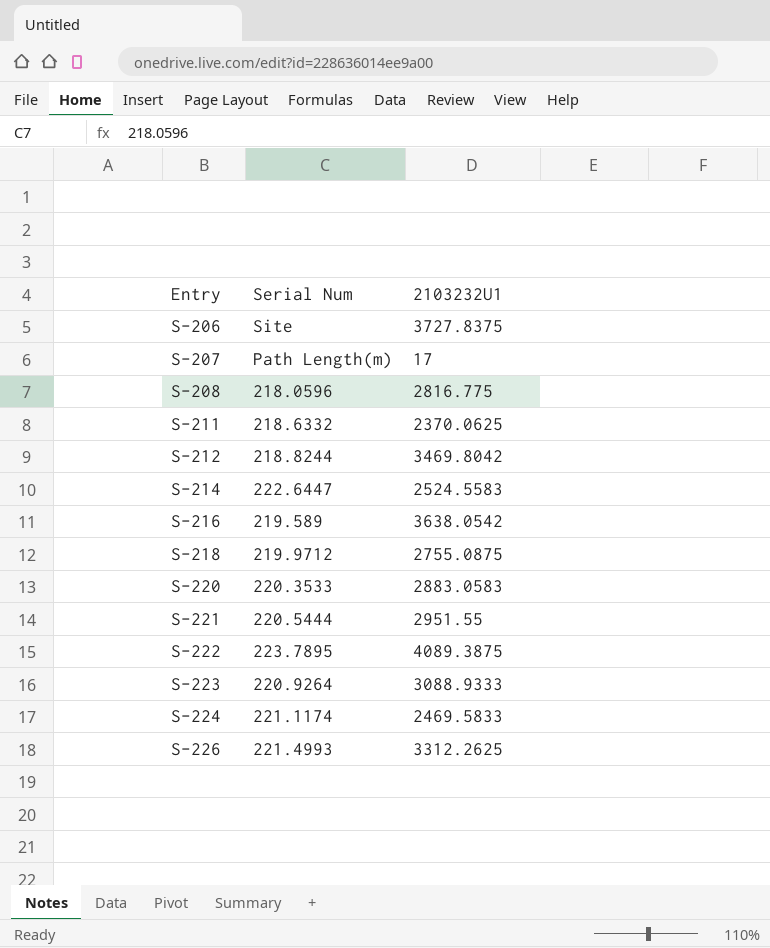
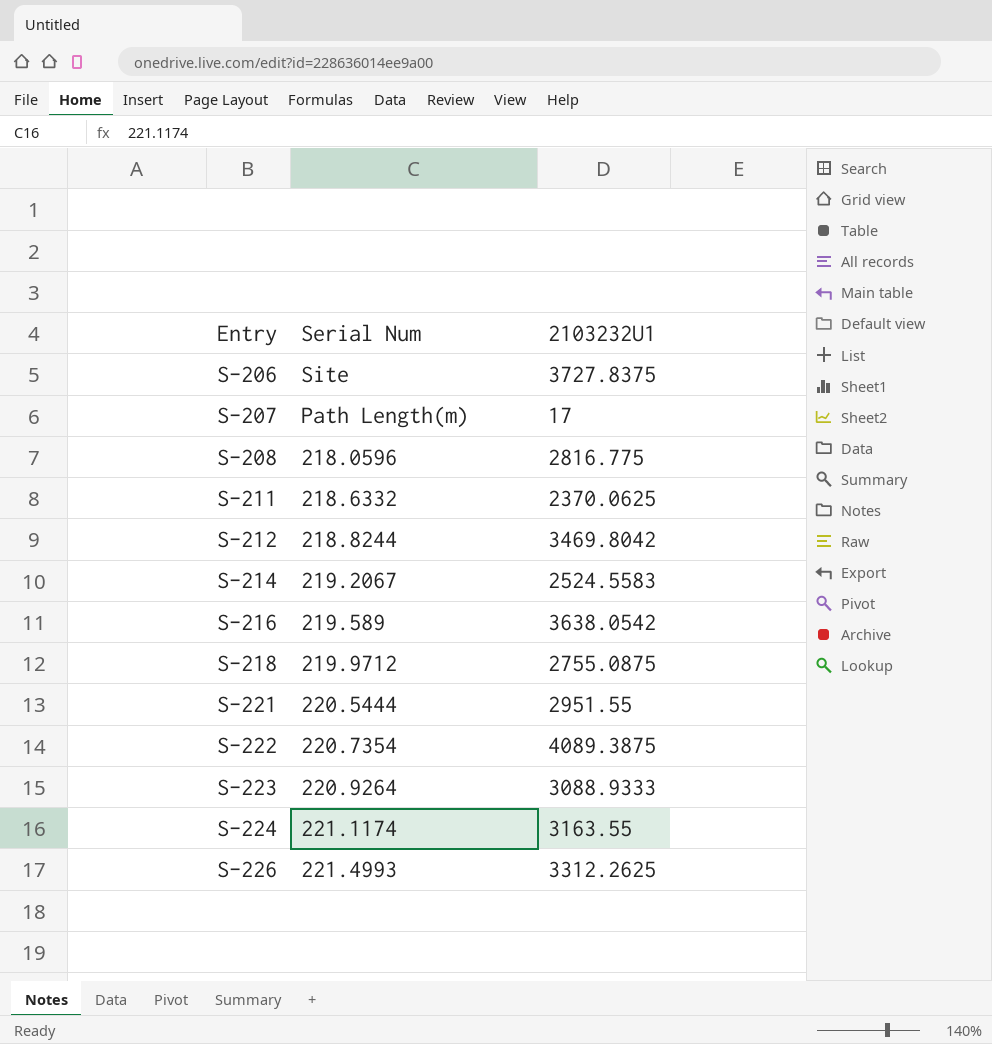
row S-220: 220.3533 | 2883.0583 -> none
S-214 | Serial Num: 222.6447 -> 219.2067
S-222 | Serial Num: 223.7895 -> 220.7354
S-224 | 2103232U1: 2469.5833 -> 3163.55

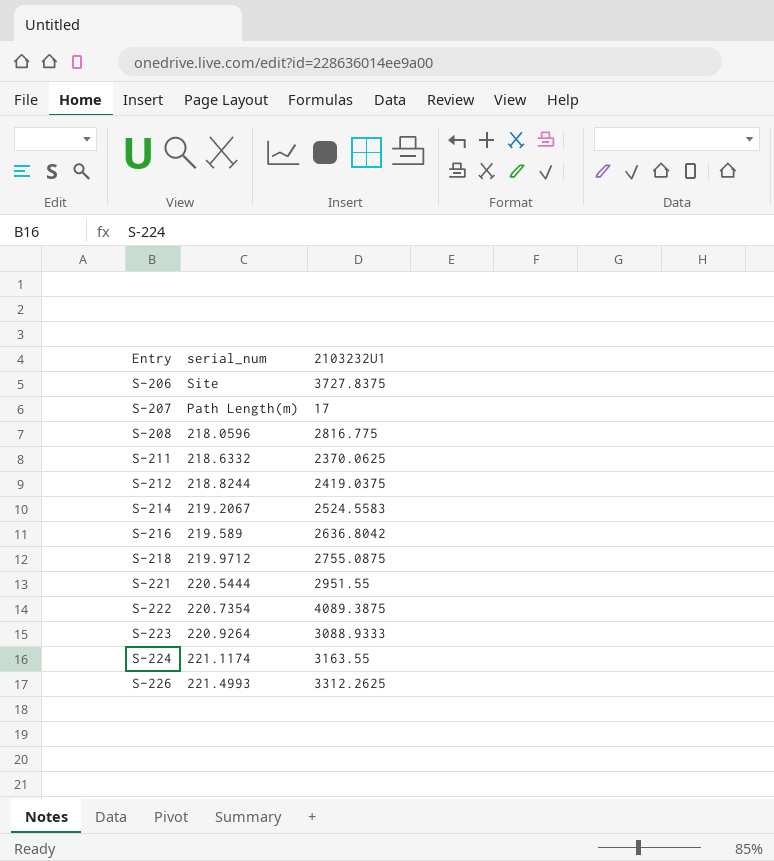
column name: Serial Num -> serial_num
S-212 | 2103232U1: 3469.8042 -> 2419.0375
S-216 | 2103232U1: 3638.0542 -> 2636.8042

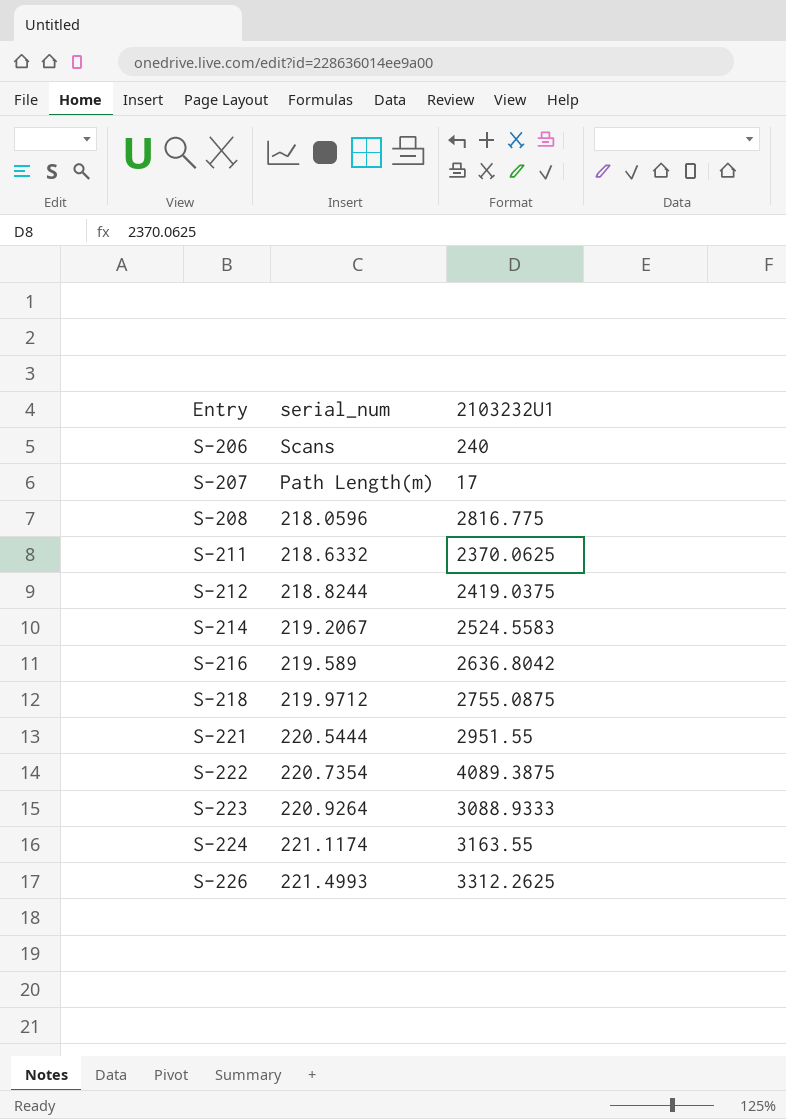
S-206 | serial_num: Site -> Scans
S-206 | 2103232U1: 3727.8375 -> 240

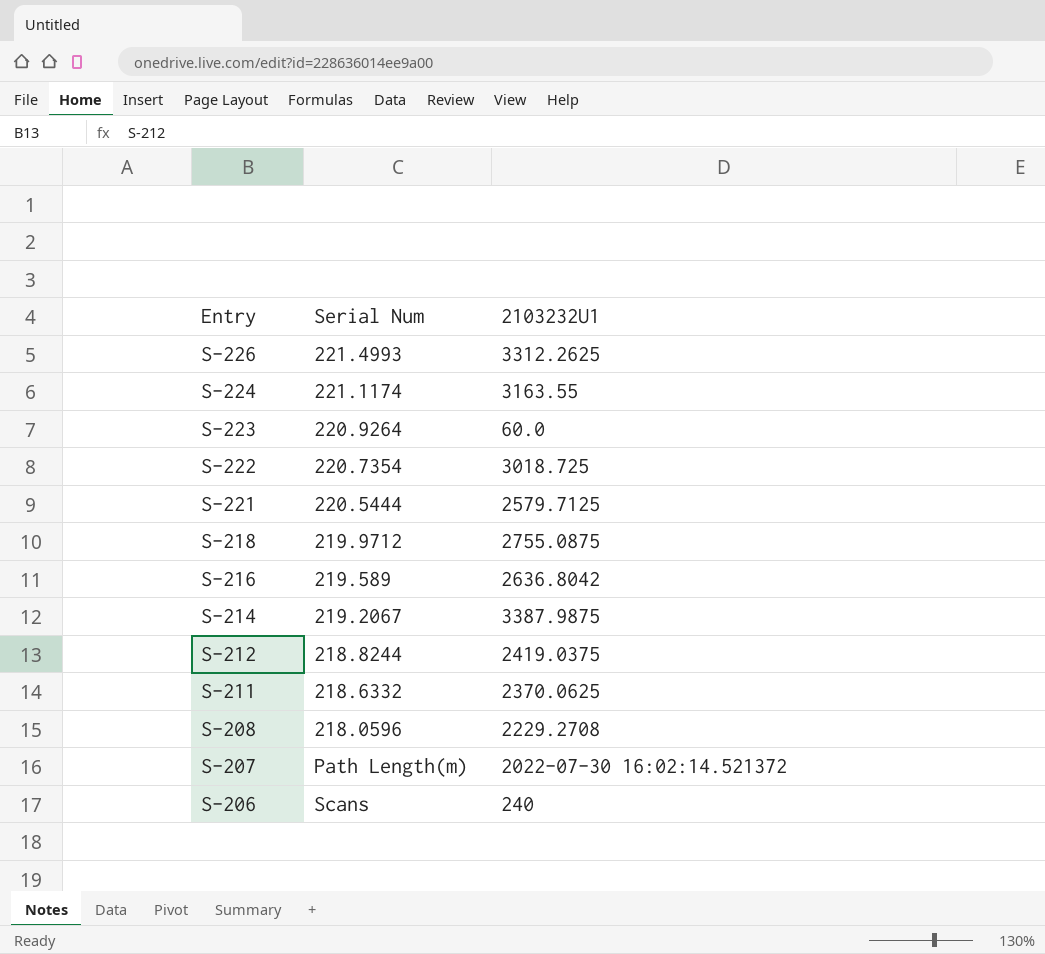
row order: Entry ascending -> Entry descending
column name: serial_num -> Serial Num
S-223 | 2103232U1: 3088.9333 -> 60.0
S-222 | 2103232U1: 4089.3875 -> 3018.725
S-221 | 2103232U1: 2951.55 -> 2579.7125
S-214 | 2103232U1: 2524.5583 -> 3387.9875
S-208 | 2103232U1: 2816.775 -> 2229.2708
S-207 | 2103232U1: 17 -> 2022-07-30 16:02:14.521372

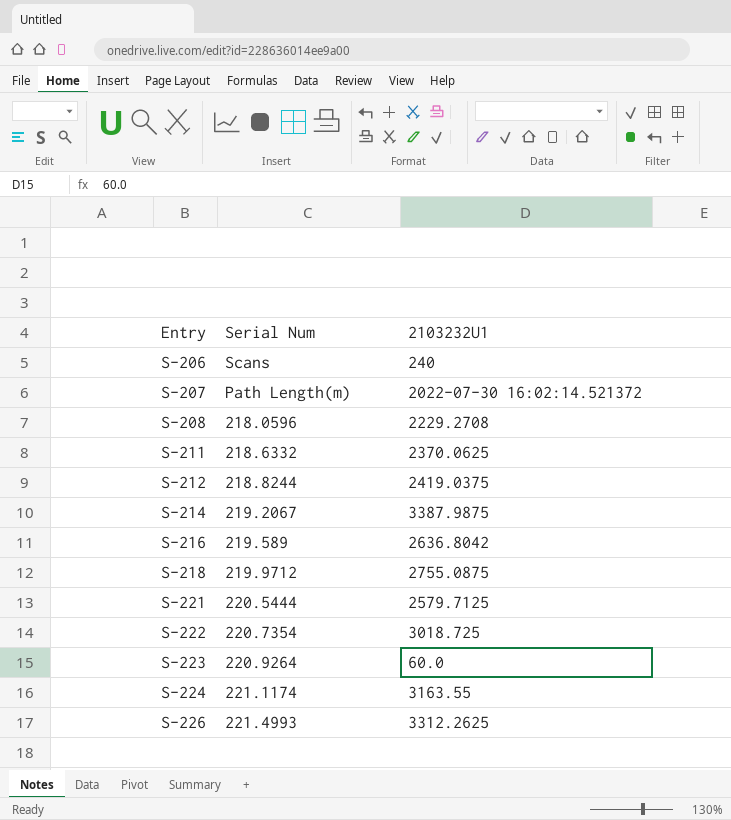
row order: Entry descending -> Entry ascending

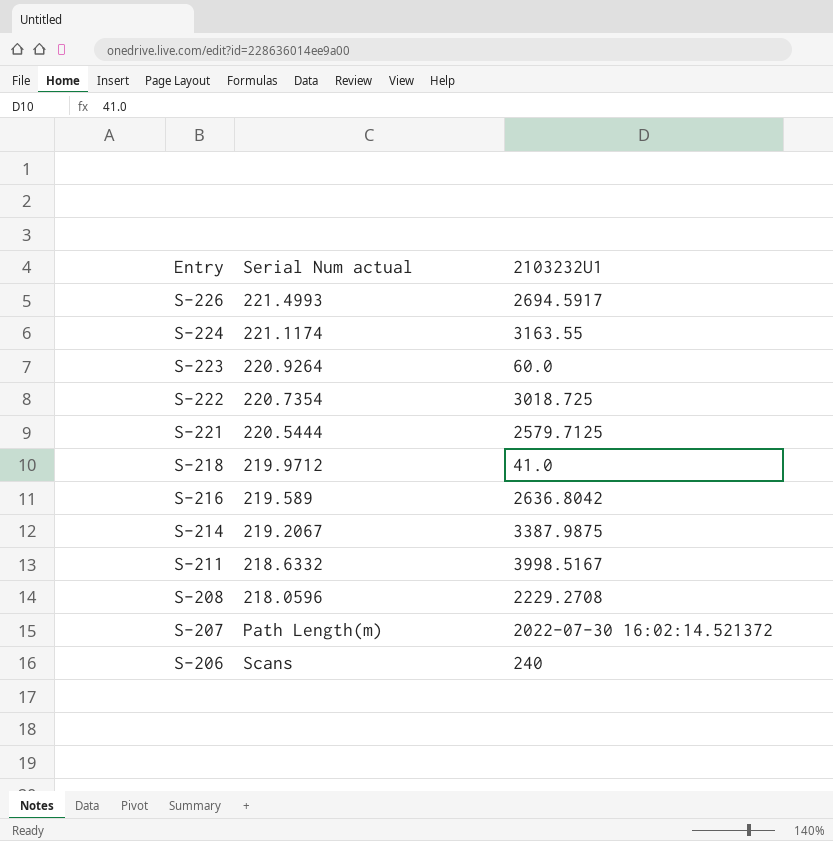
row order: Entry ascending -> Entry descending
column name: Serial Num -> Serial Num actual
row S-212: 218.8244 | 2419.0375 -> none
S-226 | 2103232U1: 3312.2625 -> 2694.5917
S-218 | 2103232U1: 2755.0875 -> 41.0
S-211 | 2103232U1: 2370.0625 -> 3998.5167

